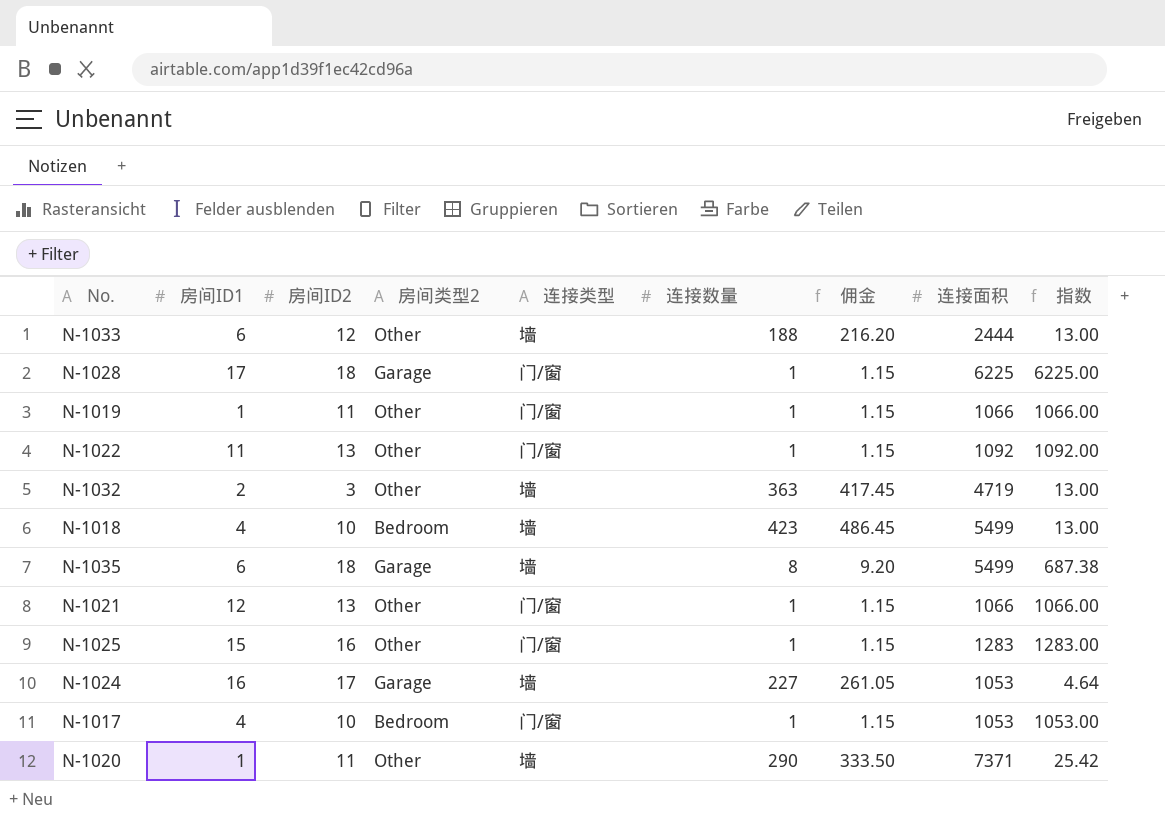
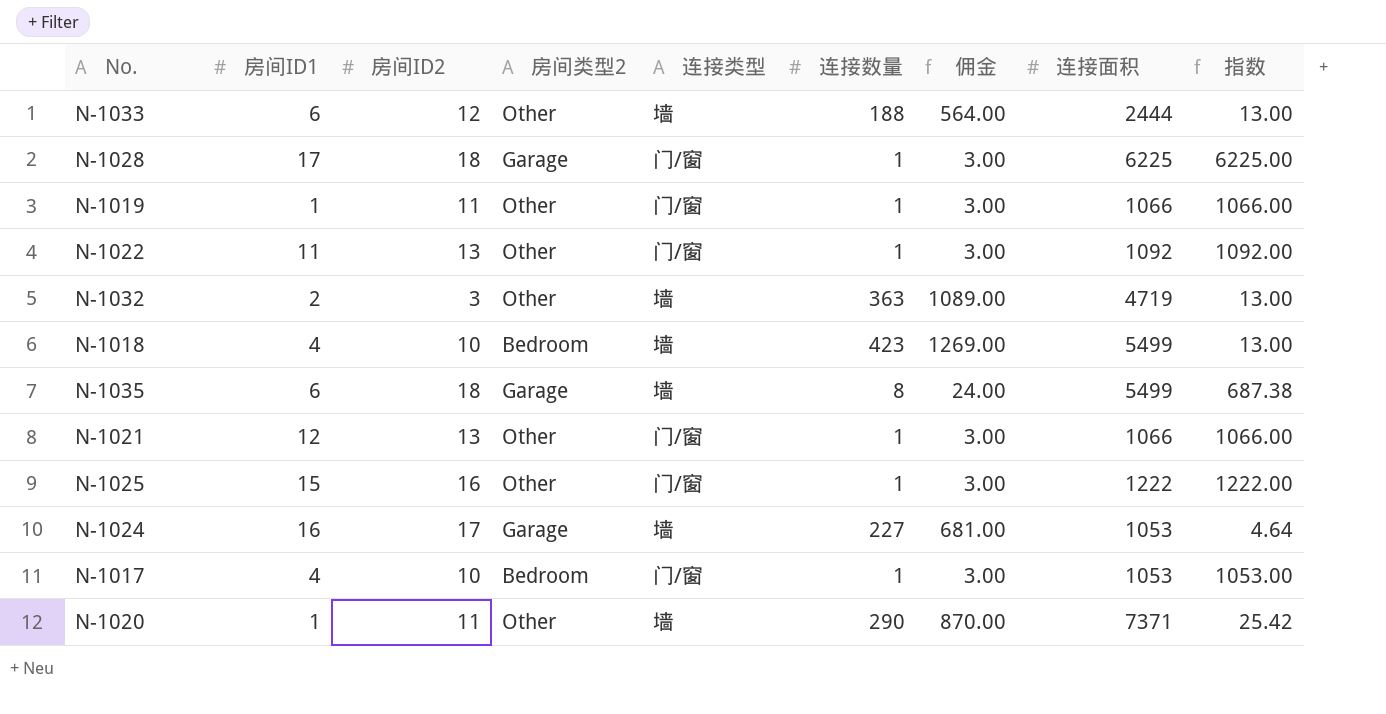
column 佣金 | formula: [连接数量] * 1.15 -> [连接数量] * 3
N-1025 | 连接面积: 1283 -> 1222
N-1025 | 指数: 1283.00 -> 1222.00

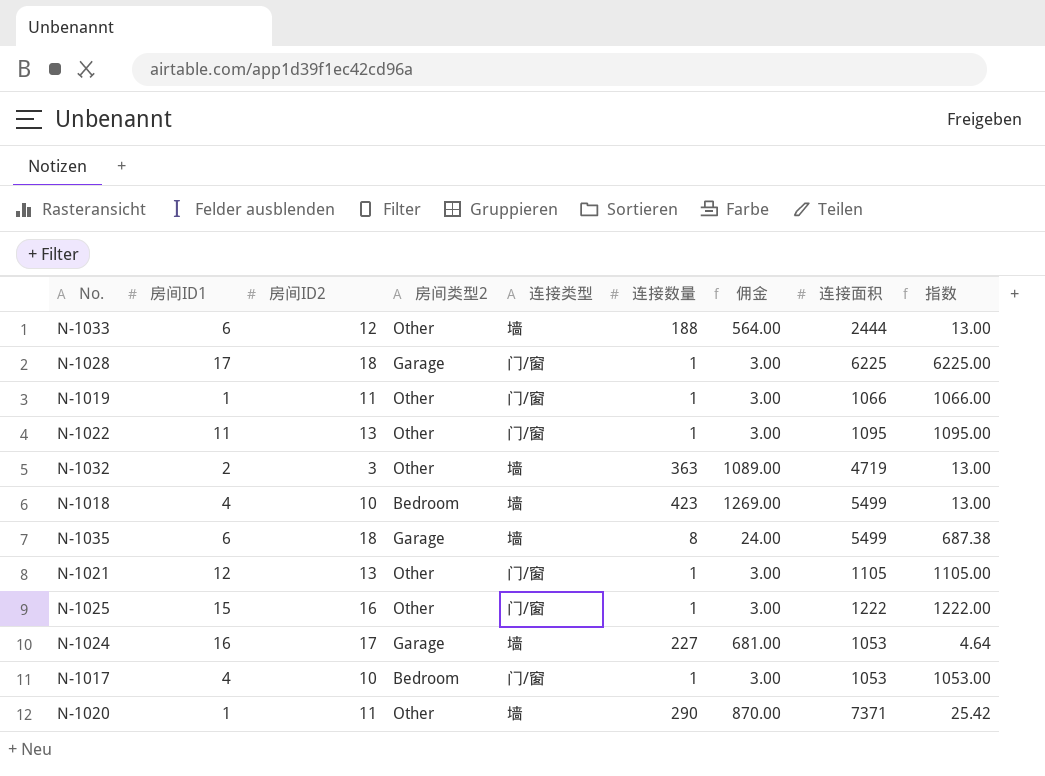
N-1022 | 连接面积: 1092 -> 1095
N-1022 | 指数: 1092.00 -> 1095.00
N-1021 | 连接面积: 1066 -> 1105
N-1021 | 指数: 1066.00 -> 1105.00

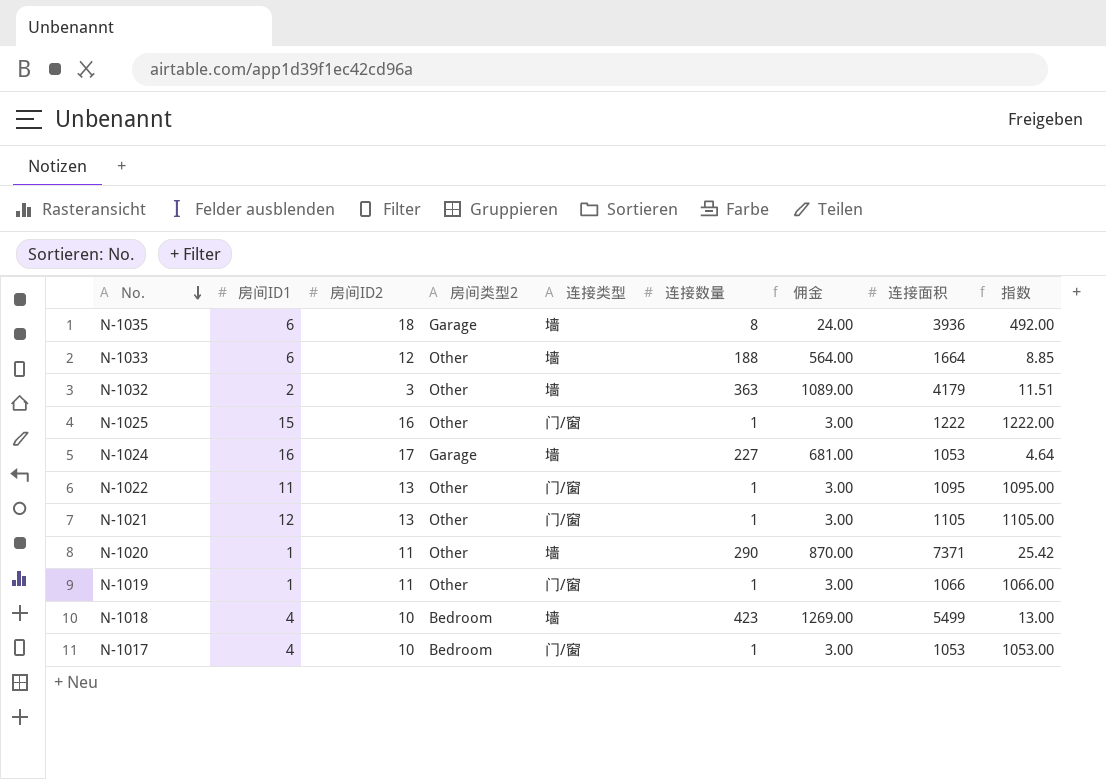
row order: none -> No. descending
row N-1028: 17 | 18 | Garage | 门/窗 | 1 | 3.00 | 6225 | 6225.00 -> none
N-1035 | 连接面积: 5499 -> 3936
N-1035 | 指数: 687.38 -> 492.00
N-1033 | 连接面积: 2444 -> 1664
N-1033 | 指数: 13.00 -> 8.85
N-1032 | 连接面积: 4719 -> 4179
N-1032 | 指数: 13.00 -> 11.51

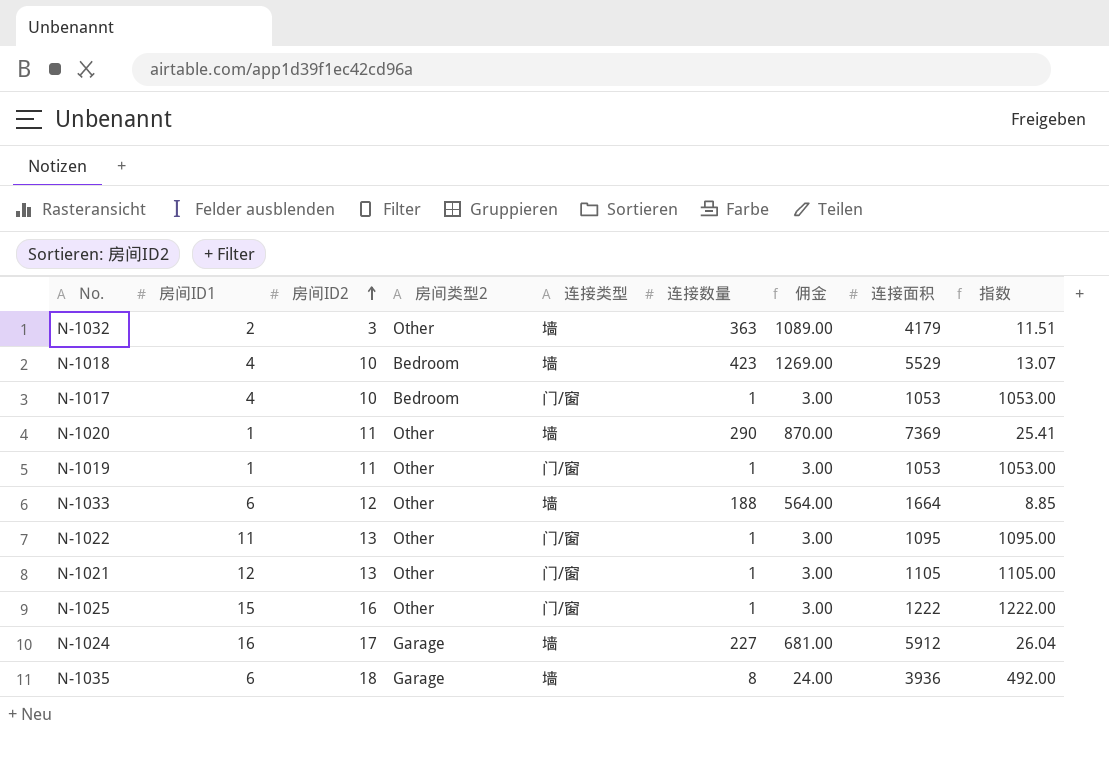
row order: No. descending -> 房间ID2 ascending
N-1018 | 连接面积: 5499 -> 5529
N-1018 | 指数: 13.00 -> 13.07
N-1020 | 连接面积: 7371 -> 7369
N-1020 | 指数: 25.42 -> 25.41
N-1019 | 连接面积: 1066 -> 1053
N-1019 | 指数: 1066.00 -> 1053.00
N-1024 | 连接面积: 1053 -> 5912
N-1024 | 指数: 4.64 -> 26.04

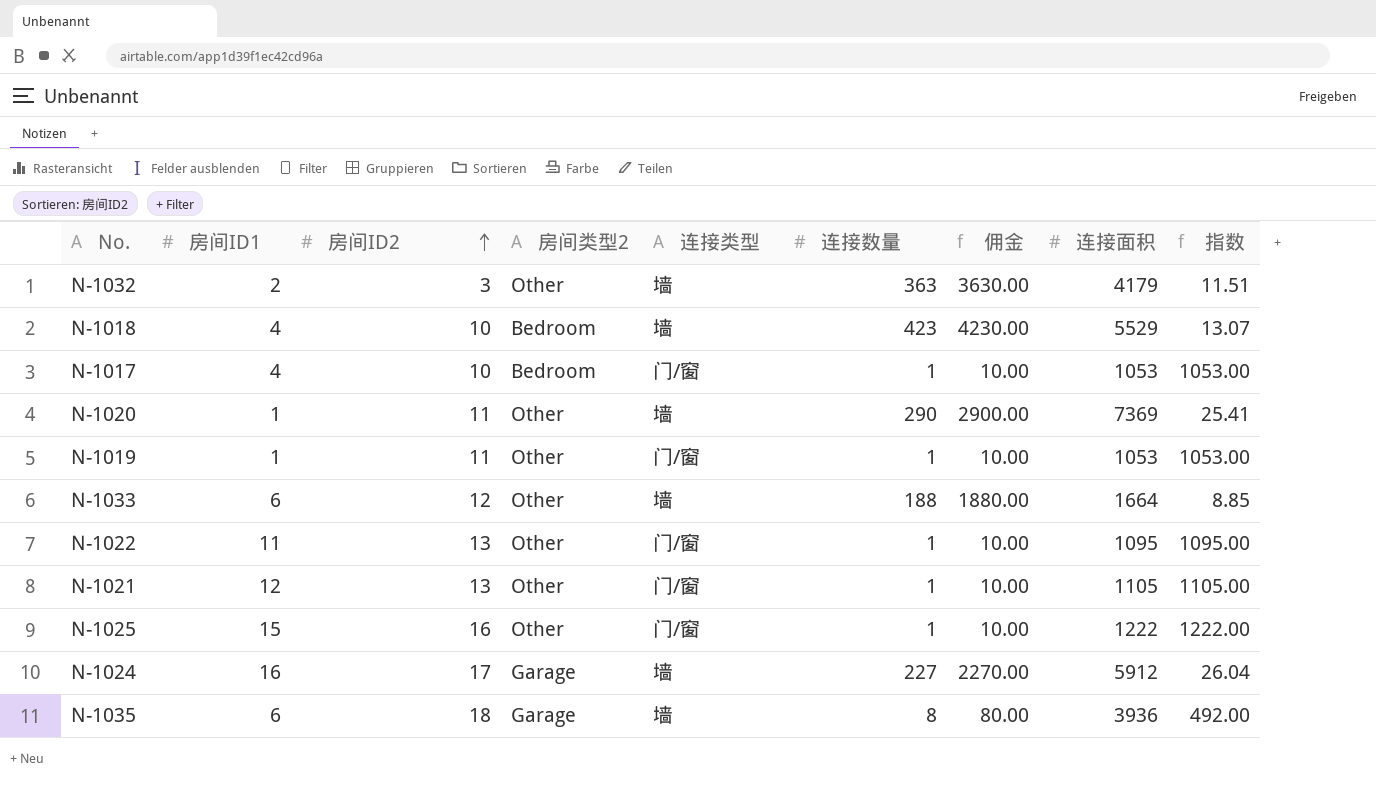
column 佣金 | formula: [连接数量] * 3 -> [连接数量] * 10

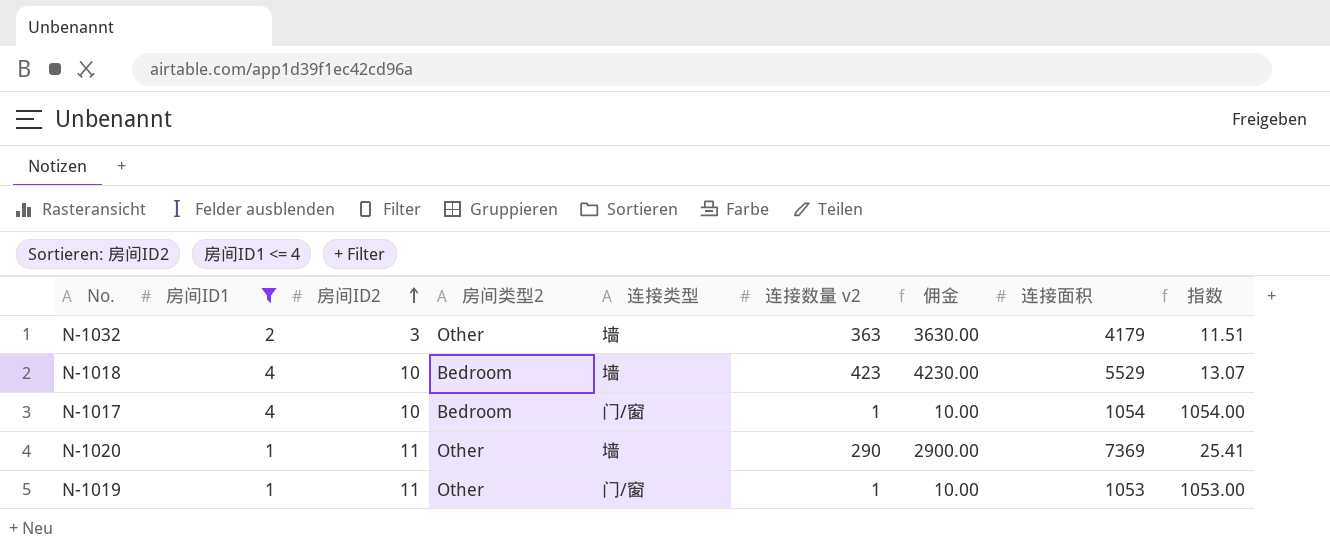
filter: none -> 房间ID1 <= 4
column name: 连接数量 -> 连接数量 v2
N-1017 | 连接面积: 1053 -> 1054
N-1017 | 指数: 1053.00 -> 1054.00

